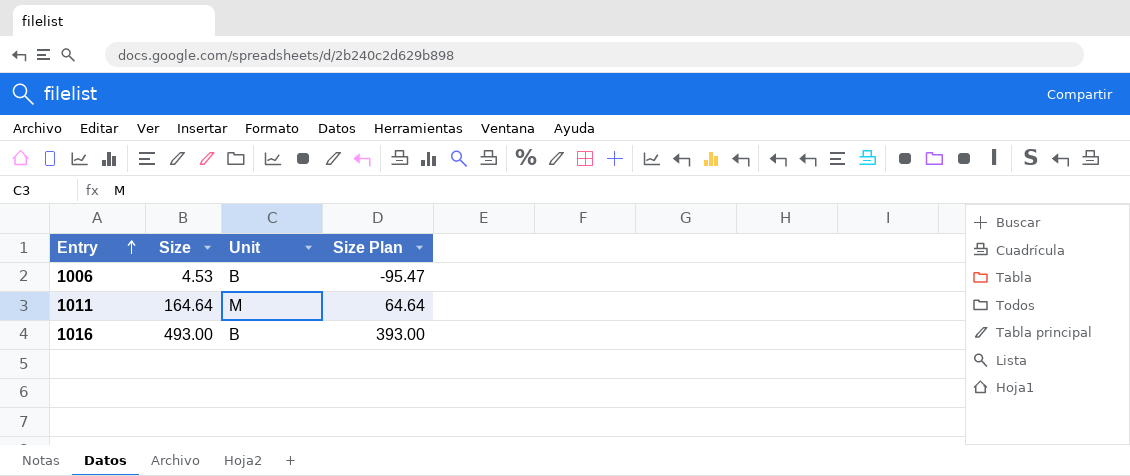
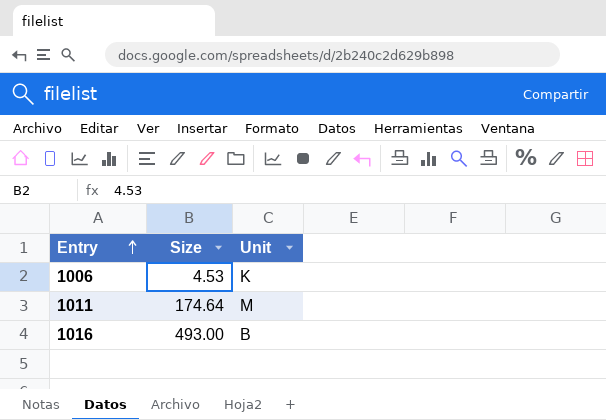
column Size Plan | formula: [Size] - 100 -> none
1006 | Unit: B -> K
1011 | Size: 164.64 -> 174.64

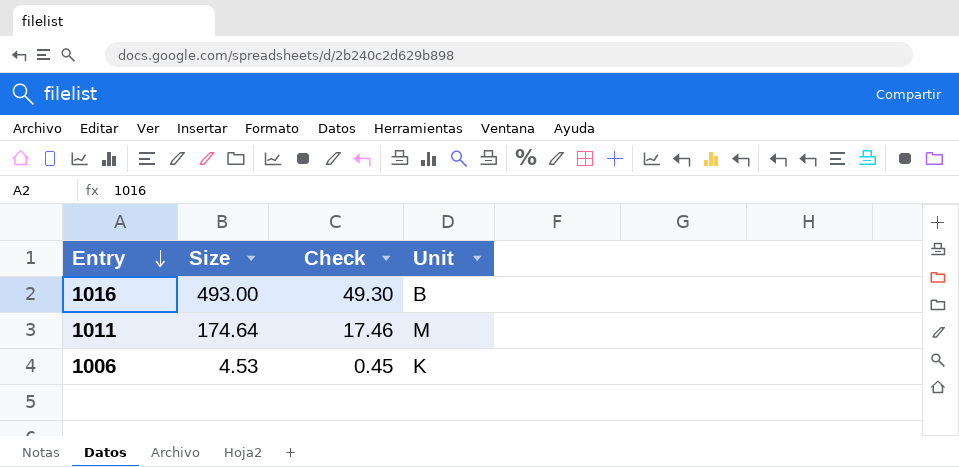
row order: Entry ascending -> Entry descending
column Check | formula: none -> [Size] * 0.1

